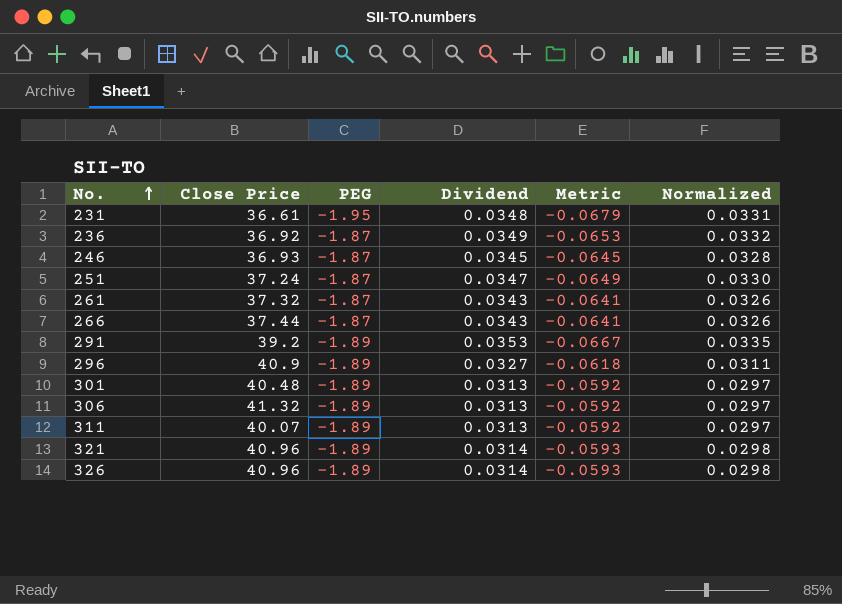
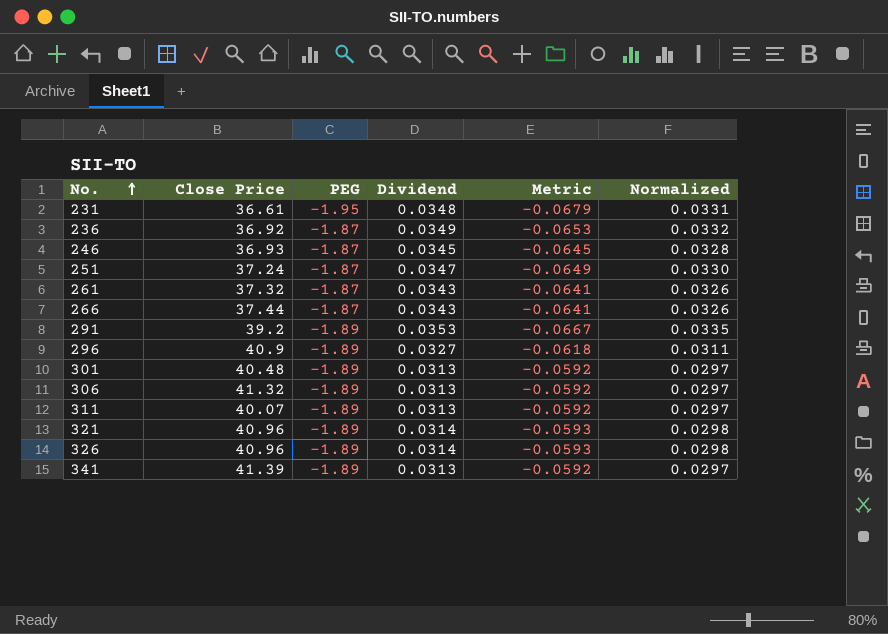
row 341: none -> 41.39 | -1.89 | 0.0313 | -0.0592 | 0.0297

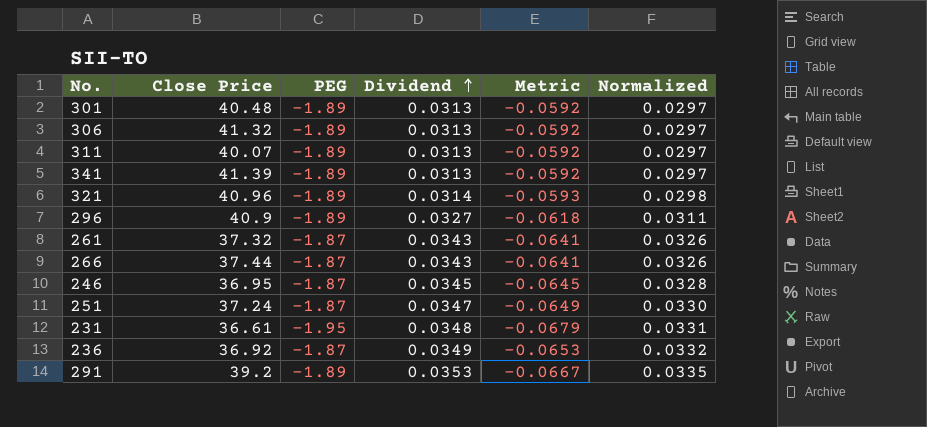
row order: No. ascending -> Dividend ascending
row 326: 40.96 | -1.89 | 0.0314 | -0.0593 | 0.0298 -> none
246 | Close Price: 36.93 -> 36.95

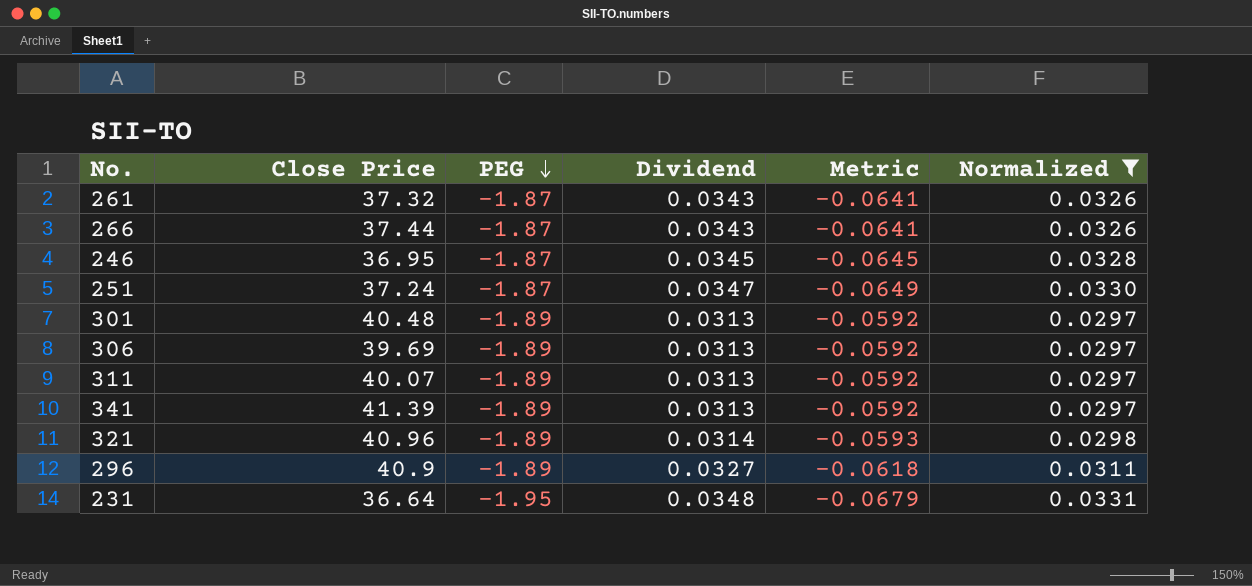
filter: none -> Normalized <= 0.0331
row order: Dividend ascending -> PEG descending
306 | Close Price: 41.32 -> 39.69
231 | Close Price: 36.61 -> 36.64

